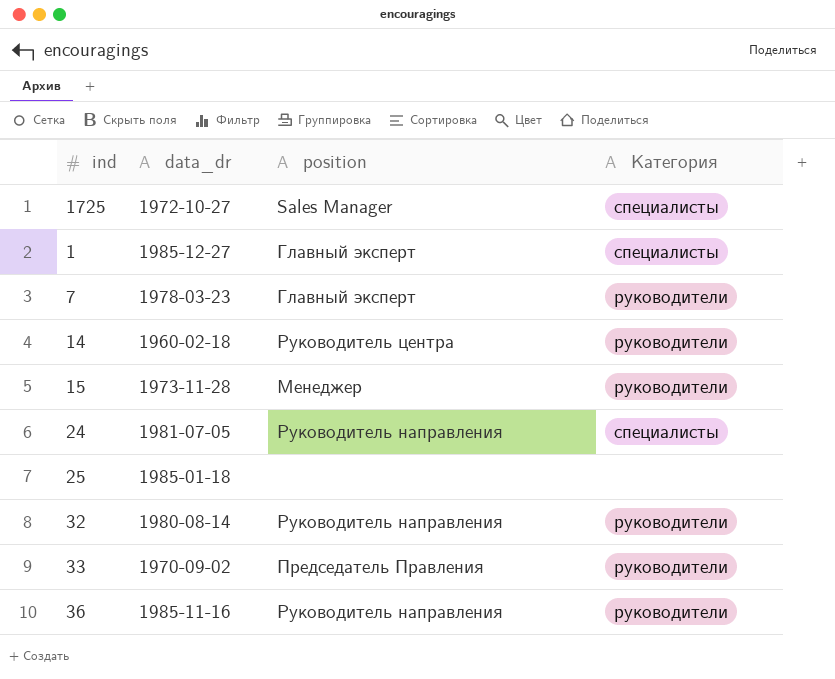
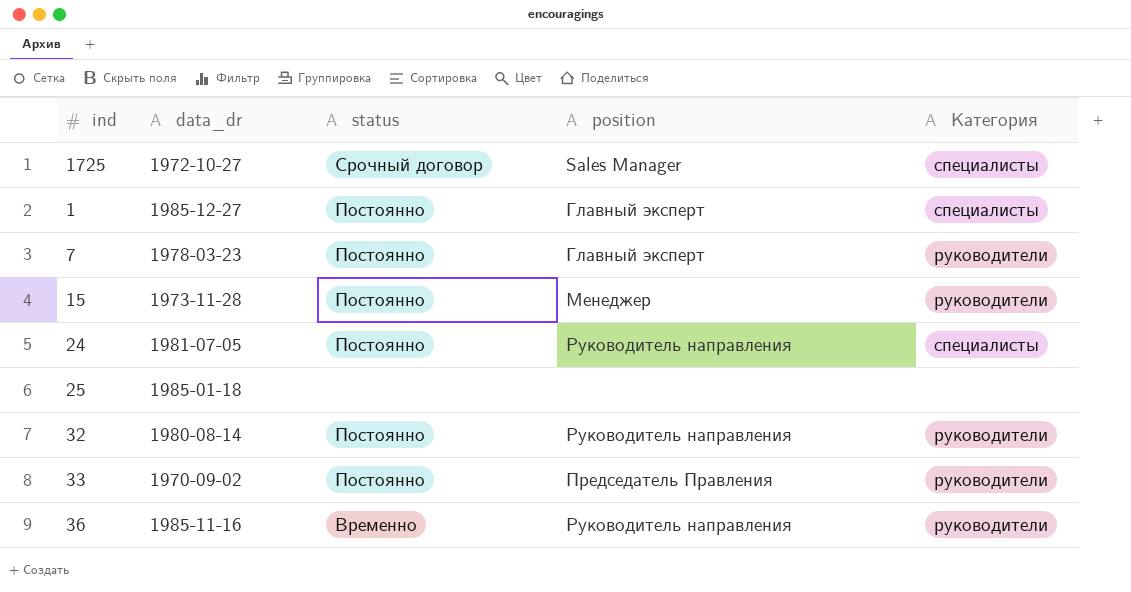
column status | position: none -> 3
row 14: 1960-02-18 | Руководитель центра | руководители -> none

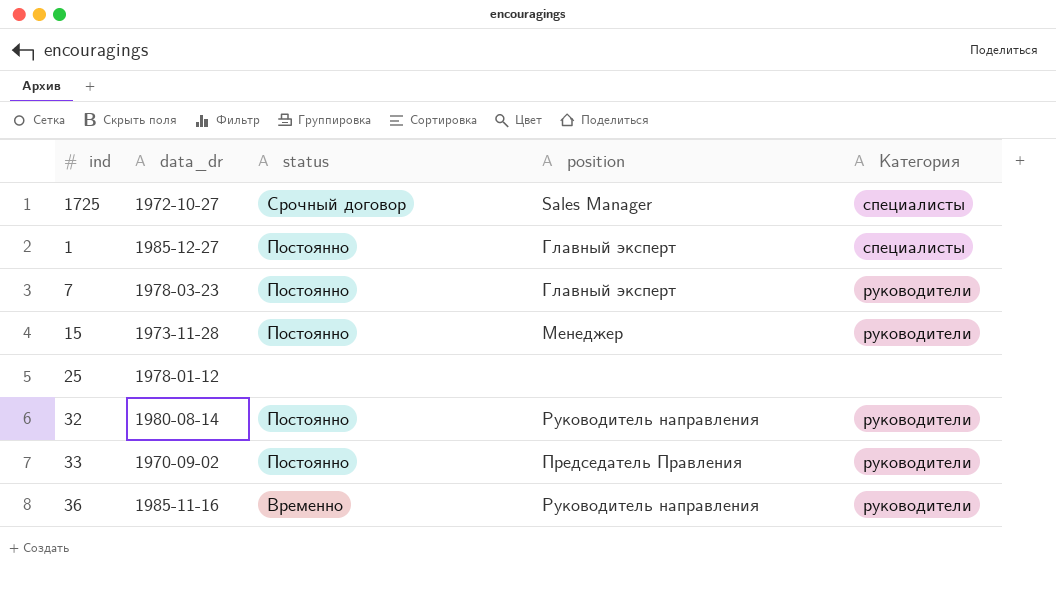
row 24: 1981-07-05 | Постоянно | Руководитель направления | специалисты -> none
25 | data_dr: 1985-01-18 -> 1978-01-12

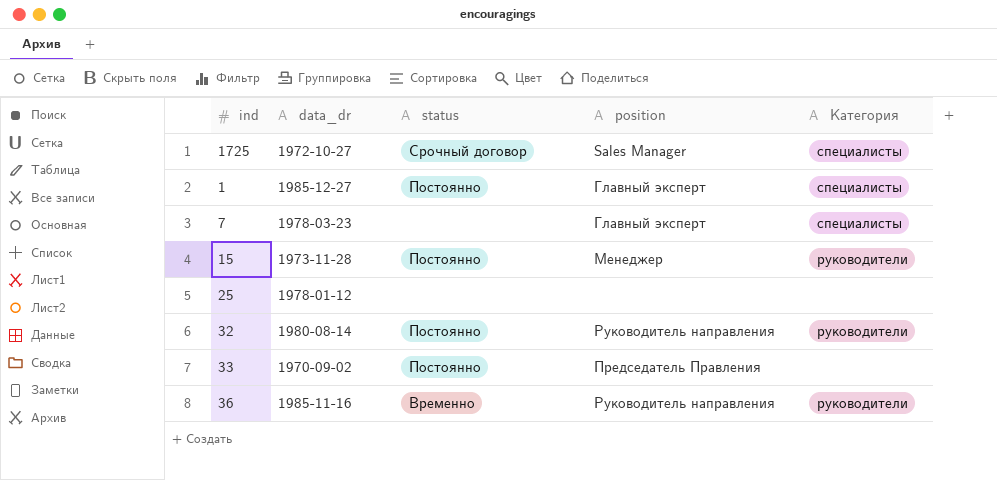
7 | status: Постоянно -> none
7 | Категория: руководители -> специалисты
33 | Категория: руководители -> none

